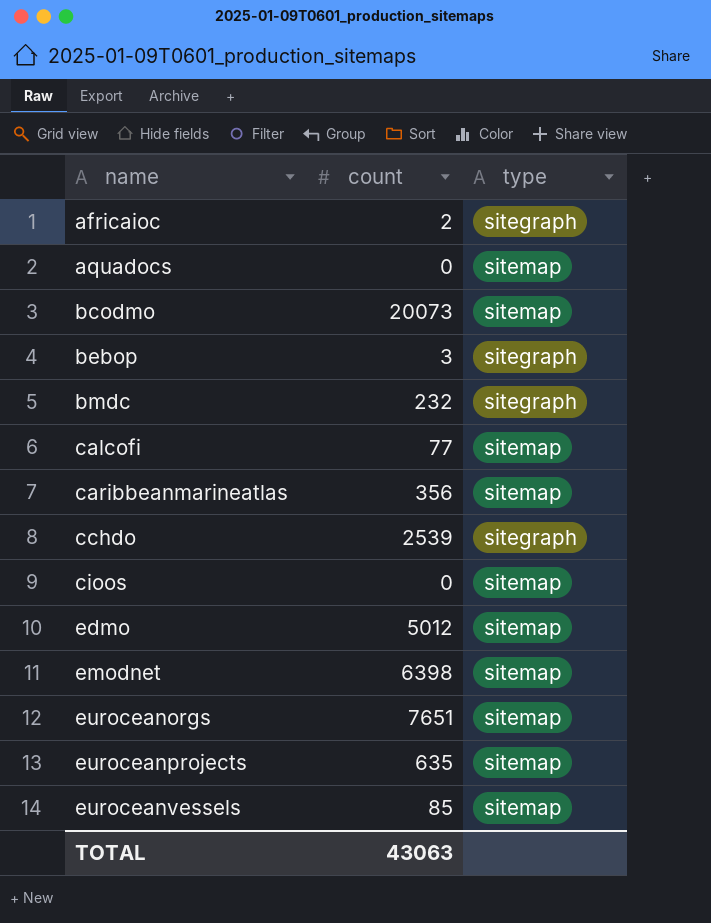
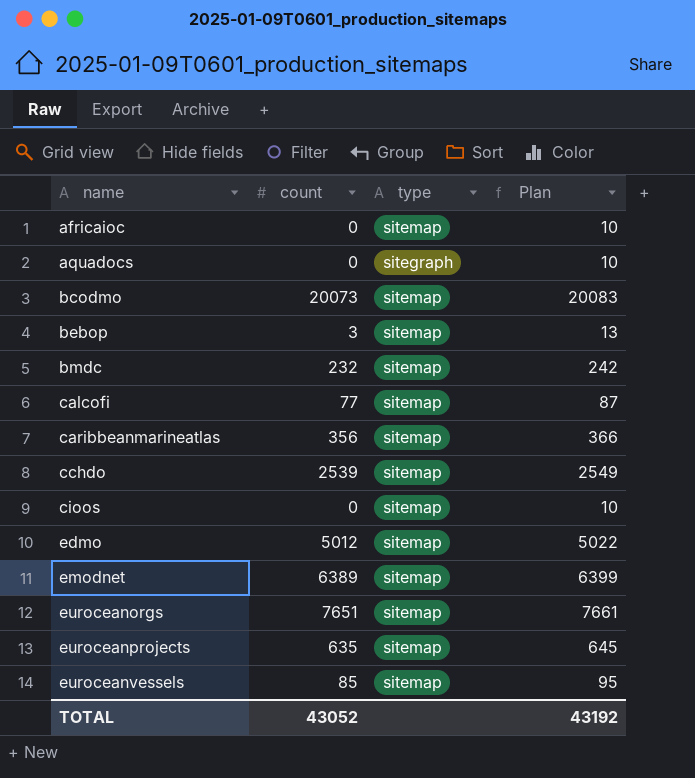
column Plan | formula: none -> [count] + 10
africaioc | count: 2 -> 0
africaioc | type: sitegraph -> sitemap
aquadocs | type: sitemap -> sitegraph
bebop | type: sitegraph -> sitemap
bmdc | type: sitegraph -> sitemap
cchdo | type: sitegraph -> sitemap
emodnet | count: 6398 -> 6389
TOTAL | count: 43063 -> 43052

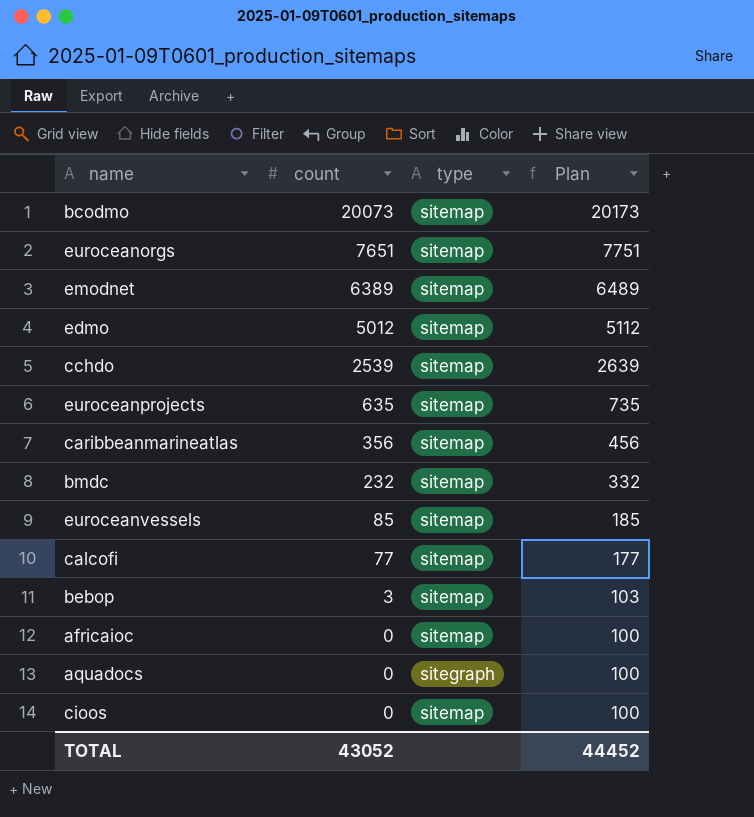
row order: name ascending -> count descending
column Plan | formula: [count] + 10 -> [count] + 100
TOTAL | Plan: 43192 -> 44452

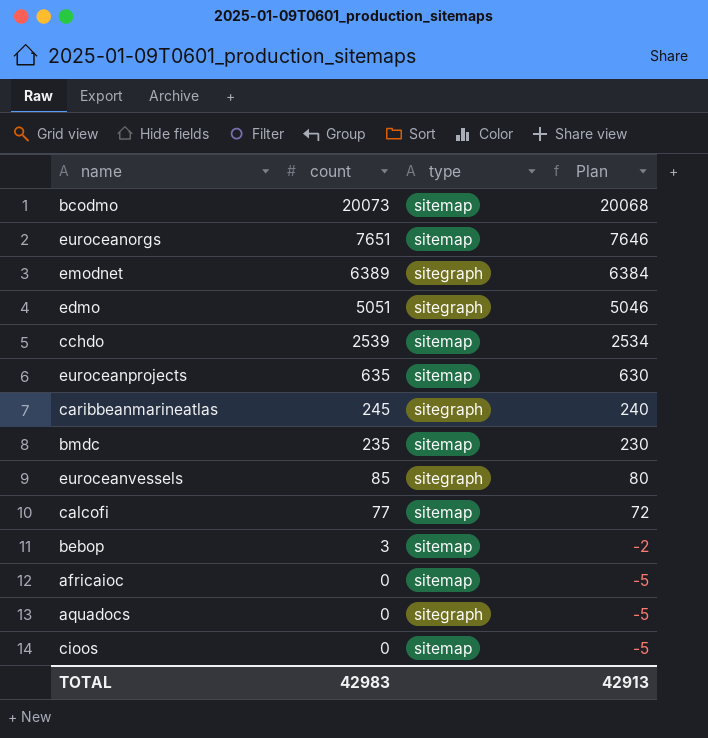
column Plan | formula: [count] + 100 -> [count] - 5
emodnet | type: sitemap -> sitegraph
edmo | count: 5012 -> 5051
edmo | type: sitemap -> sitegraph
caribbeanmarineatlas | count: 356 -> 245
caribbeanmarineatlas | type: sitemap -> sitegraph
bmdc | count: 232 -> 235
euroceanvessels | type: sitemap -> sitegraph
TOTAL | count: 43052 -> 42983
TOTAL | Plan: 44452 -> 42913

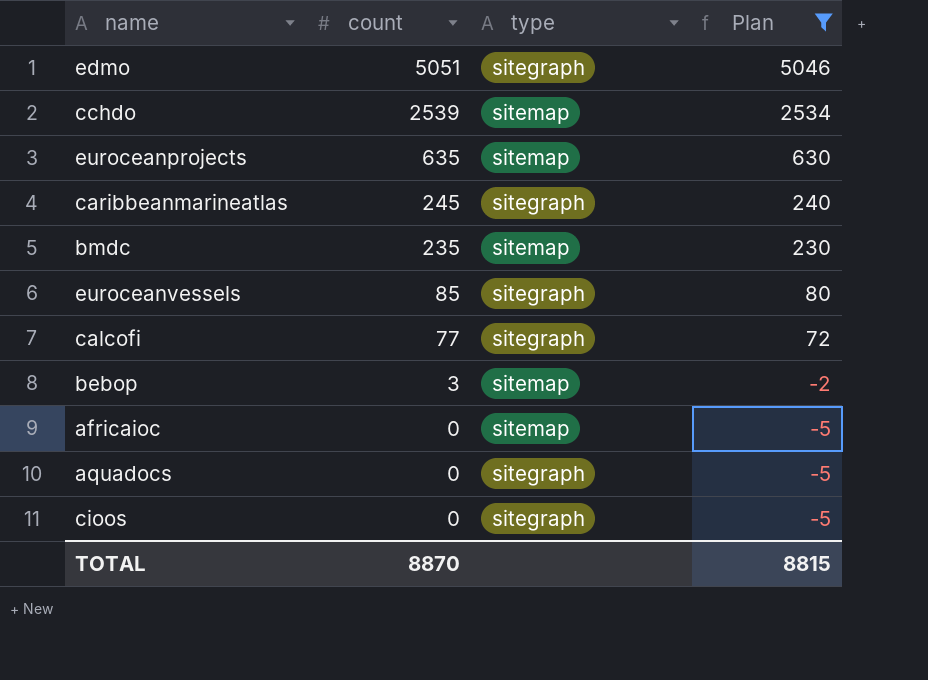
filter: none -> Plan <= 5046
calcofi | type: sitemap -> sitegraph
cioos | type: sitemap -> sitegraph
TOTAL | count: 42983 -> 8870
TOTAL | Plan: 42913 -> 8815

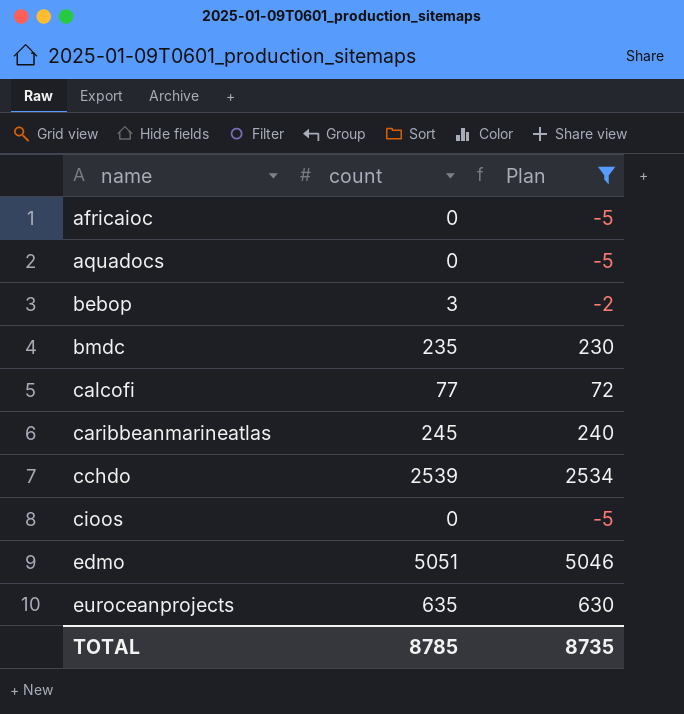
row order: count descending -> name ascending
column type | position: 3 -> none
row euroceanvessels: 85 | sitegraph | 80 -> none
TOTAL | count: 8870 -> 8785
TOTAL | Plan: 8815 -> 8735

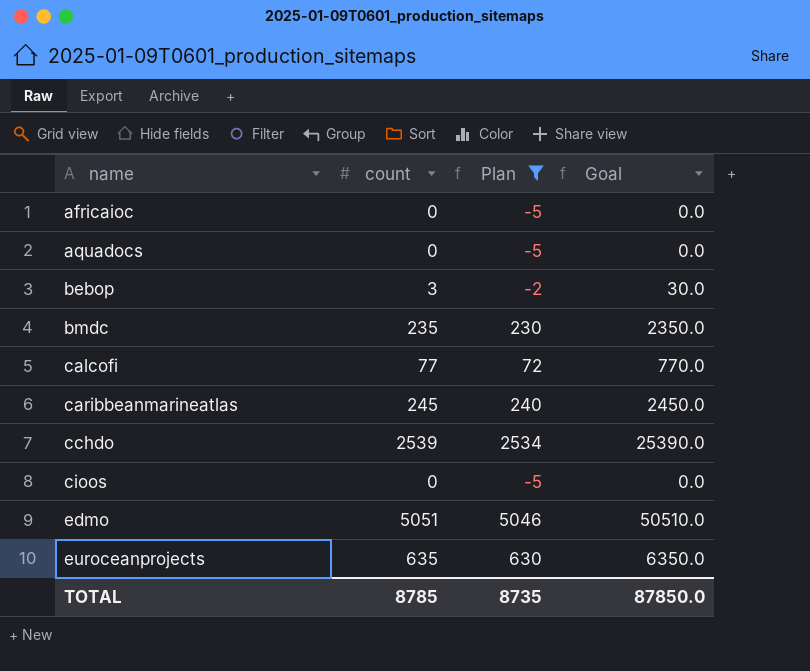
column Goal | formula: none -> [count] * 10

